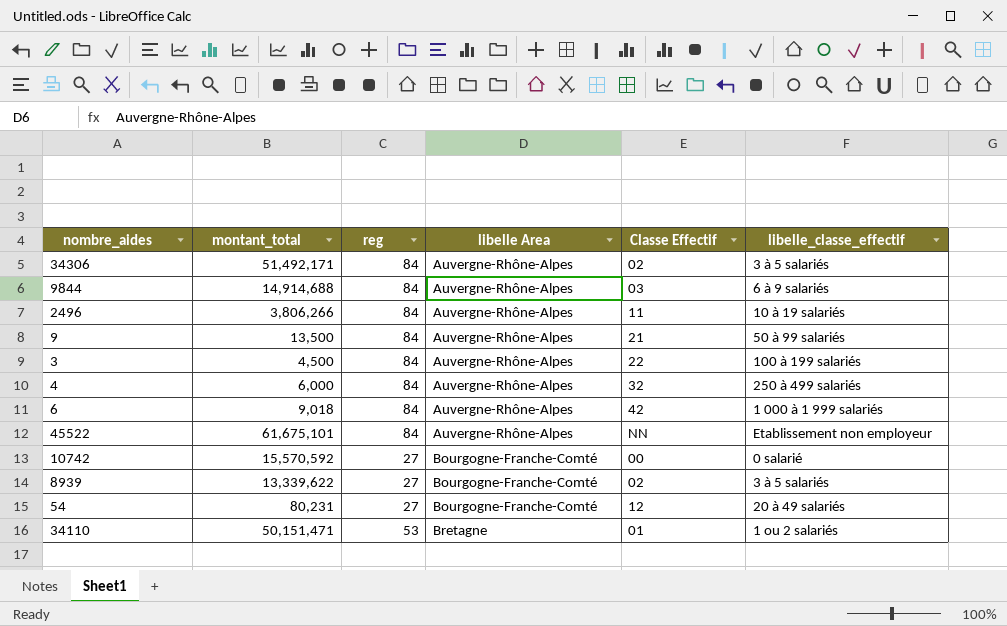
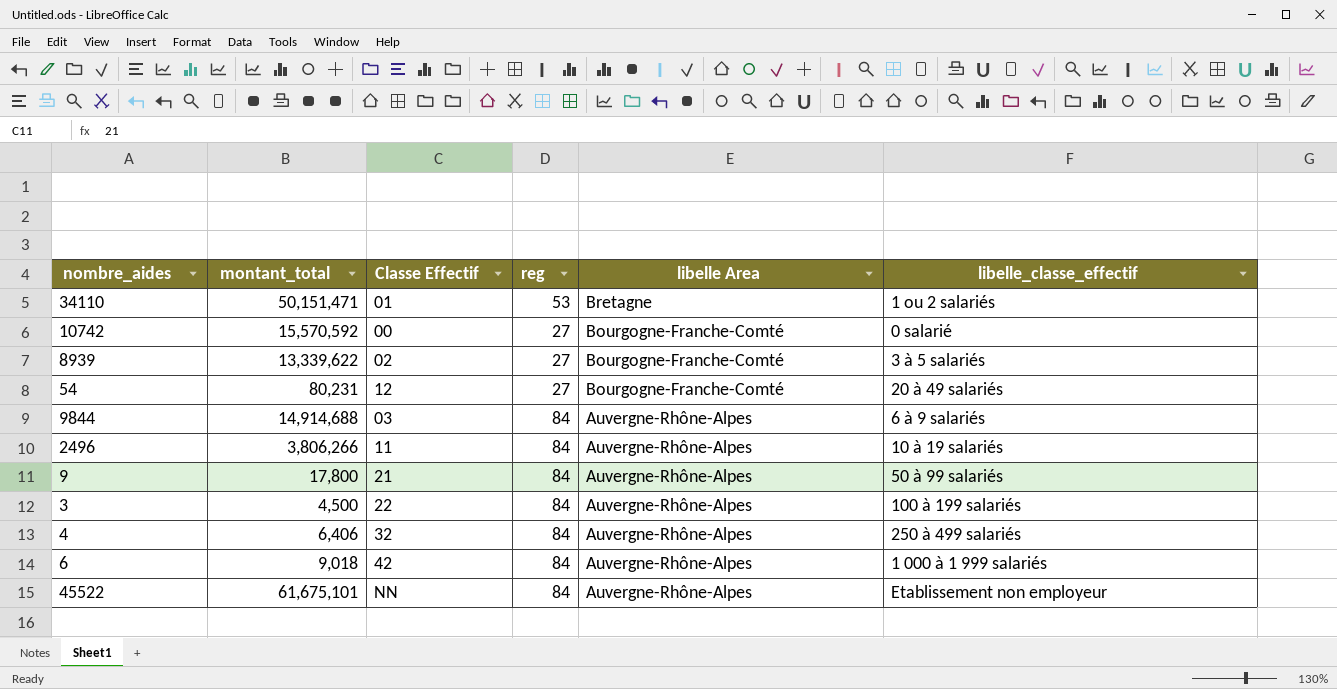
row order: libelle Area ascending -> libelle Area descending
column Classe Effectif | position: 5 -> 3
row 34306: 51,492,171 | 84 | Auvergne-Rhône-Alpes | 02 | 3 à 5 salariés -> none
9 | montant_total: 13,500 -> 17,800
4 | montant_total: 6,000 -> 6,406

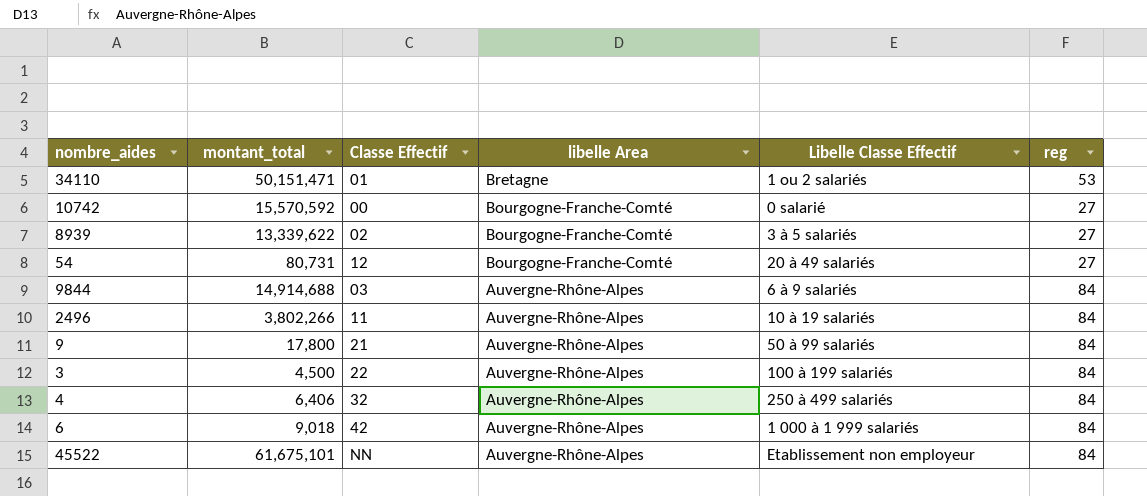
column name: libelle_classe_effectif -> Libelle Classe Effectif
column reg | position: 4 -> 6
54 | montant_total: 80,231 -> 80,731
2496 | montant_total: 3,806,266 -> 3,802,266

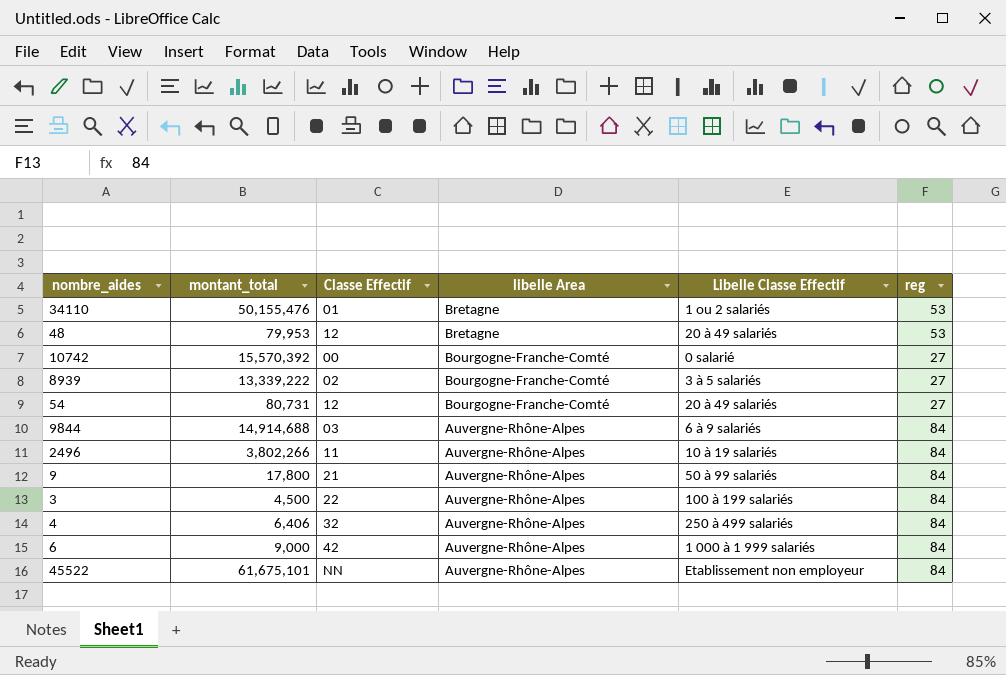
34110 | montant_total: 50,151,471 -> 50,155,476
row 48: none -> 79,953 | 12 | Bretagne | 20 à 49 salariés | 53
10742 | montant_total: 15,570,592 -> 15,570,392
8939 | montant_total: 13,339,622 -> 13,339,222
6 | montant_total: 9,018 -> 9,000

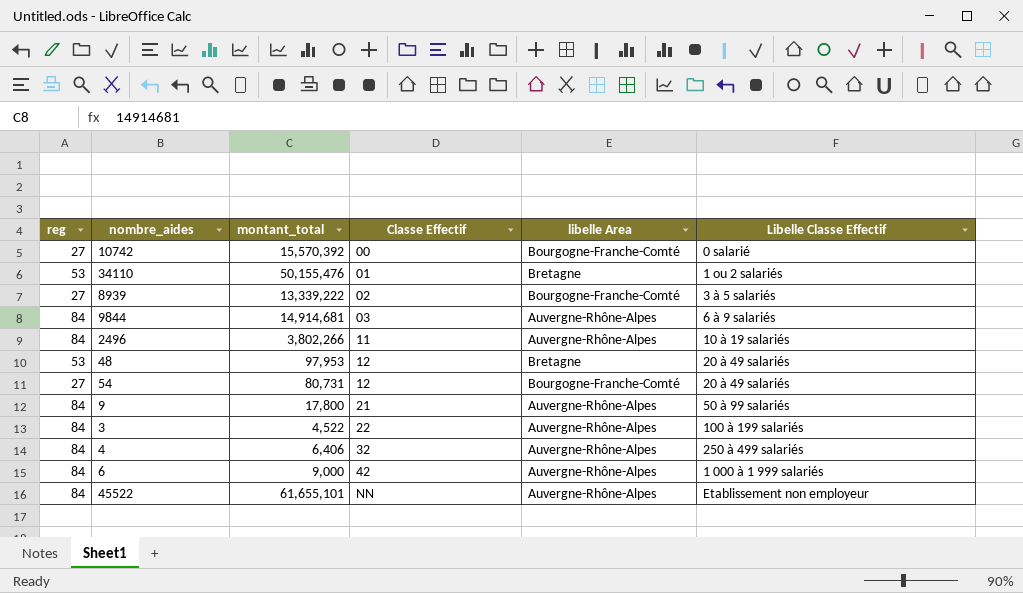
row order: libelle Area descending -> Classe Effectif ascending
column reg | position: 6 -> 1
9844 | montant_total: 14,914,688 -> 14,914,681
48 | montant_total: 79,953 -> 97,953
3 | montant_total: 4,500 -> 4,522
45522 | montant_total: 61,675,101 -> 61,655,101

